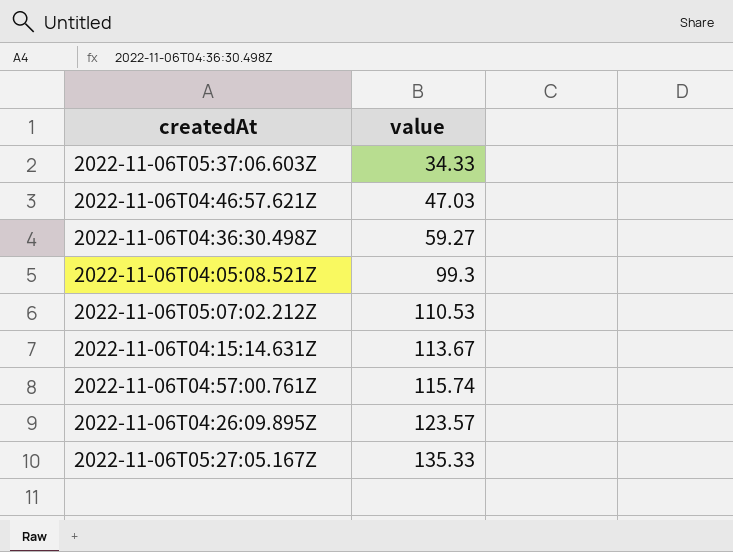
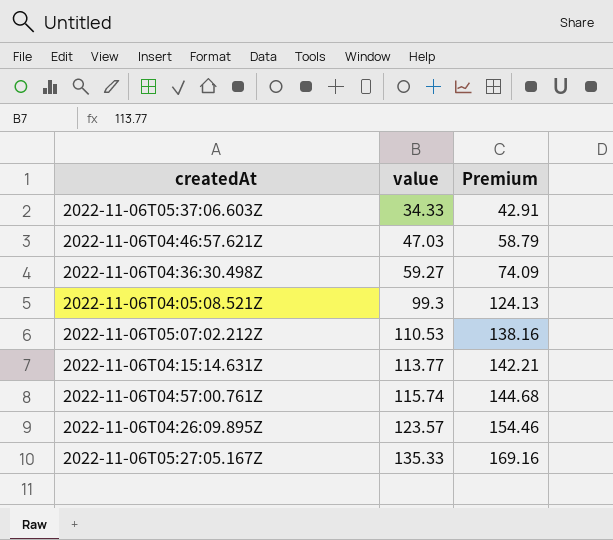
column Premium | formula: none -> [value] * 1.25
2022-11-06T04:15:14.631Z | value: 113.67 -> 113.77

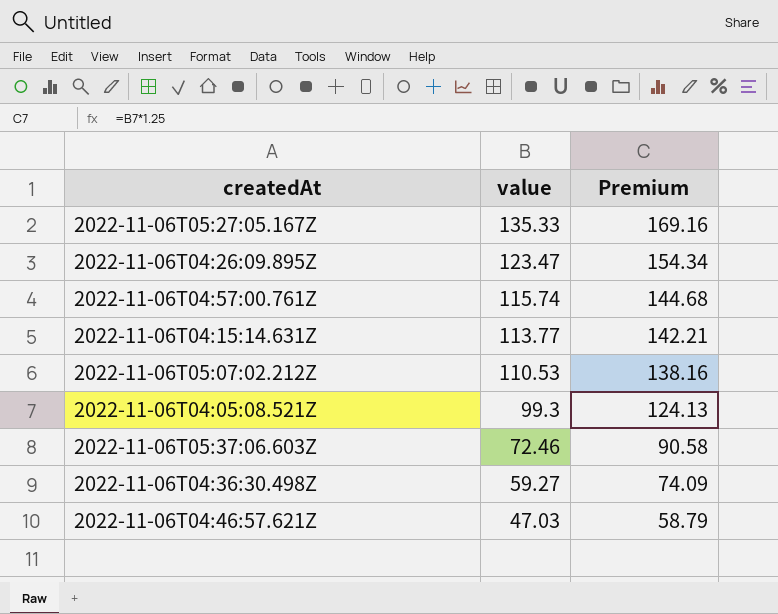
row order: value ascending -> value descending
2022-11-06T04:26:09.895Z | value: 123.57 -> 123.47
2022-11-06T04:26:09.895Z | Premium: 154.46 -> 154.34
2022-11-06T05:37:06.603Z | value: 34.33 -> 72.46
2022-11-06T05:37:06.603Z | Premium: 42.91 -> 90.58

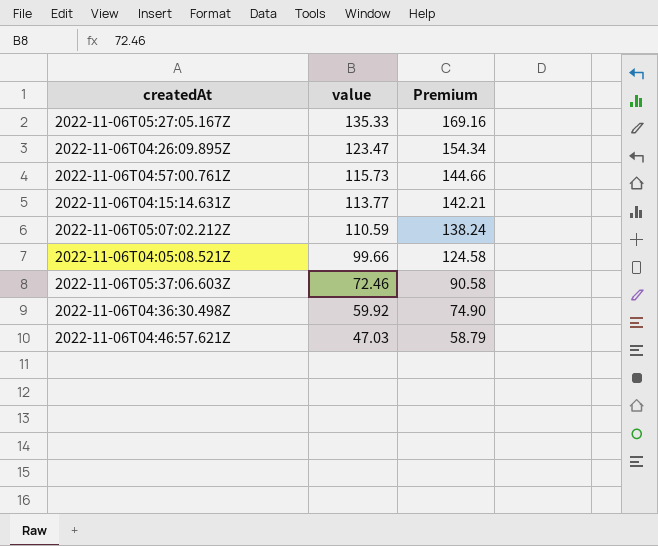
2022-11-06T04:57:00.761Z | value: 115.74 -> 115.73
2022-11-06T04:57:00.761Z | Premium: 144.68 -> 144.66
2022-11-06T05:07:02.212Z | value: 110.53 -> 110.59
2022-11-06T05:07:02.212Z | Premium: 138.16 -> 138.24
2022-11-06T04:05:08.521Z | value: 99.3 -> 99.66
2022-11-06T04:05:08.521Z | Premium: 124.13 -> 124.58
2022-11-06T04:36:30.498Z | value: 59.27 -> 59.92
2022-11-06T04:36:30.498Z | Premium: 74.09 -> 74.90

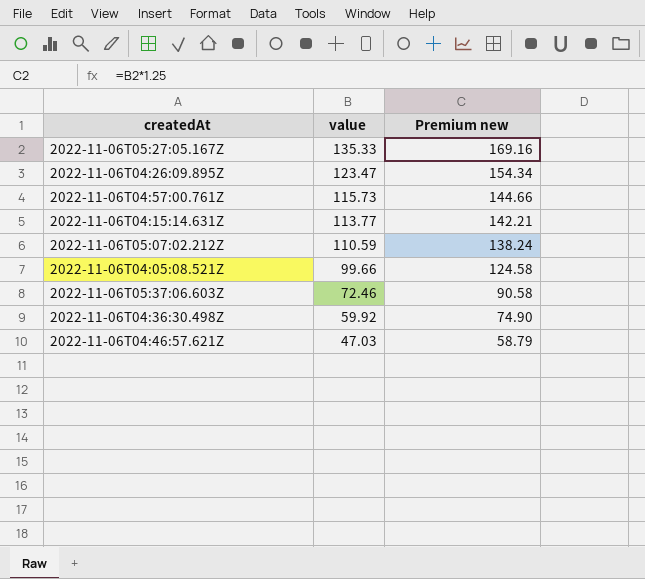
column name: Premium -> Premium new

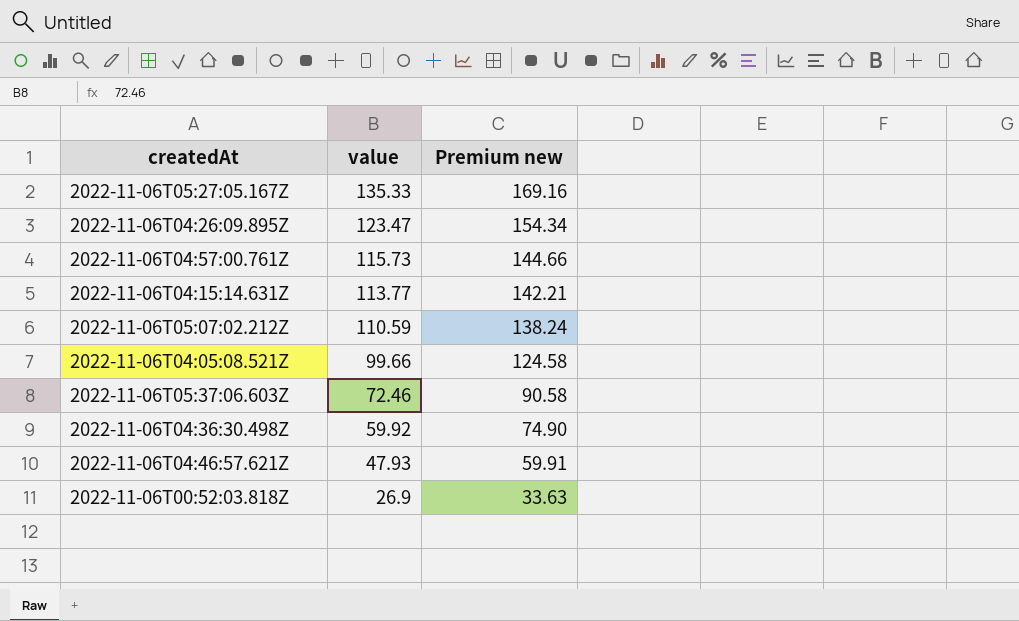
2022-11-06T04:46:57.621Z | value: 47.03 -> 47.93
2022-11-06T04:46:57.621Z | Premium new: 58.79 -> 59.91
row 2022-11-06T00:52:03.818Z: none -> 26.9 | 33.63

